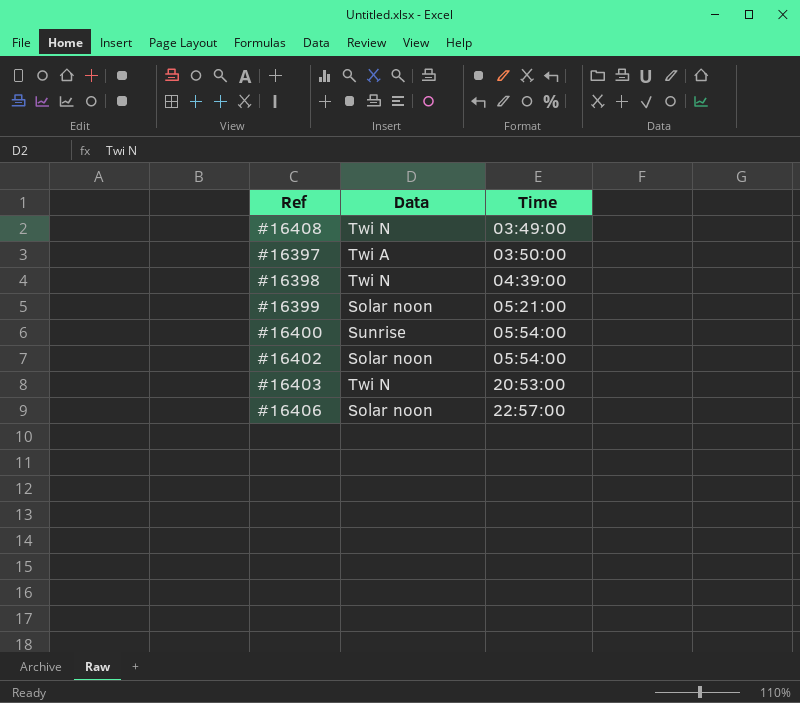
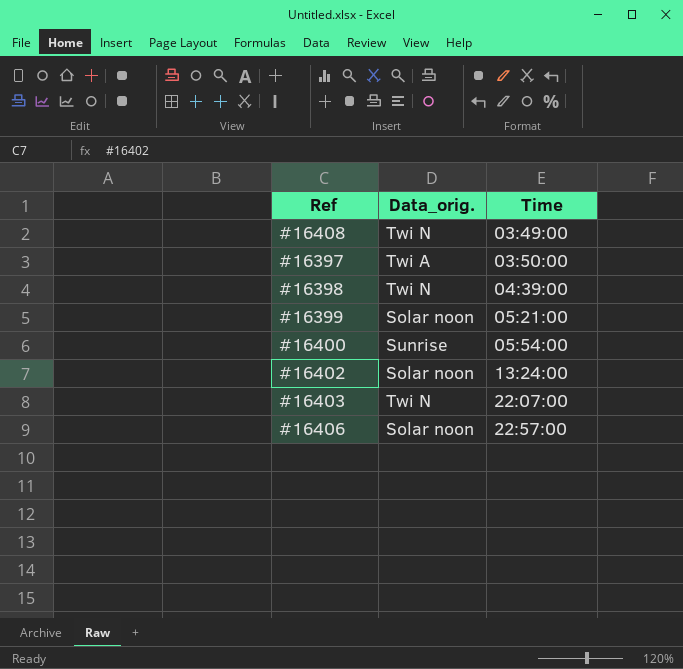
column name: Data -> Data_orig.
#16402 | Time: 05:54:00 -> 13:24:00
#16403 | Time: 20:53:00 -> 22:07:00

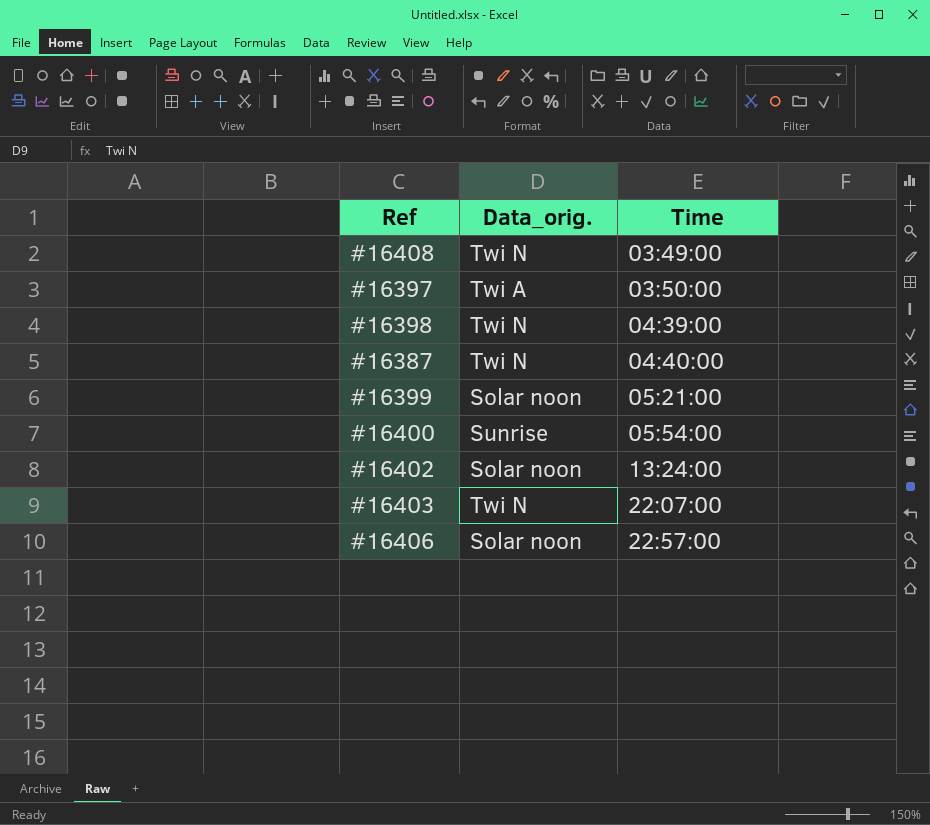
row #16387: none -> Twi N | 04:40:00

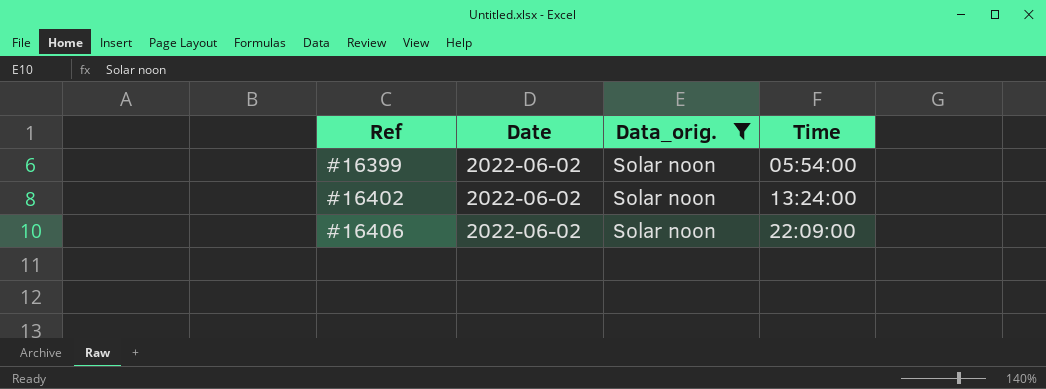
filter: none -> Data_orig. = Solar noon
column Date | position: none -> 2
#16399 | Time: 05:21:00 -> 05:54:00
#16406 | Time: 22:57:00 -> 22:09:00

